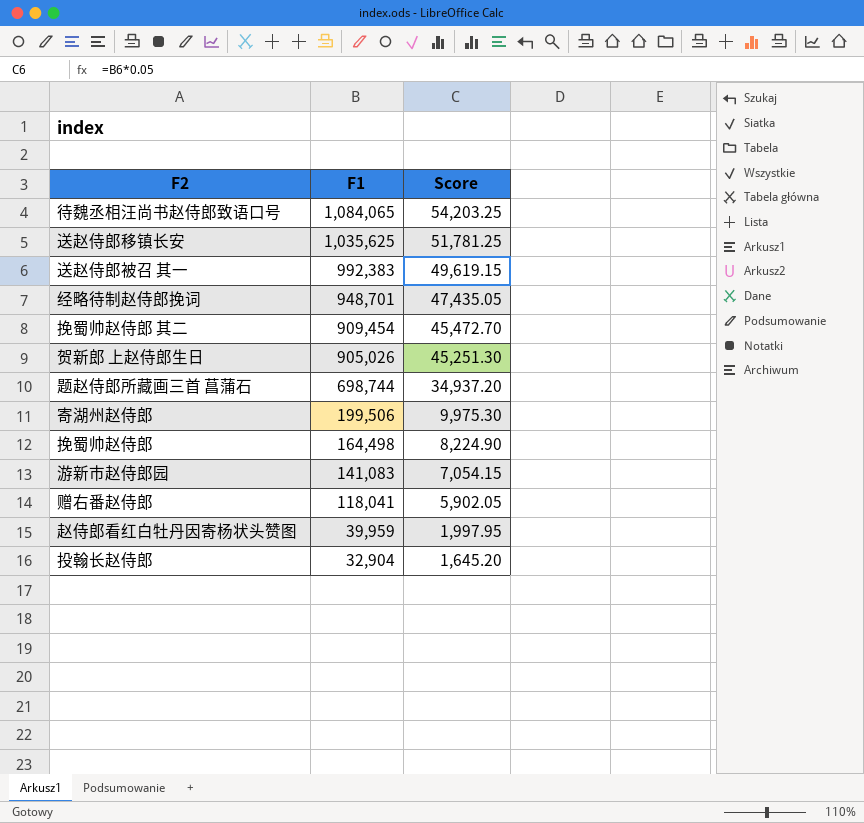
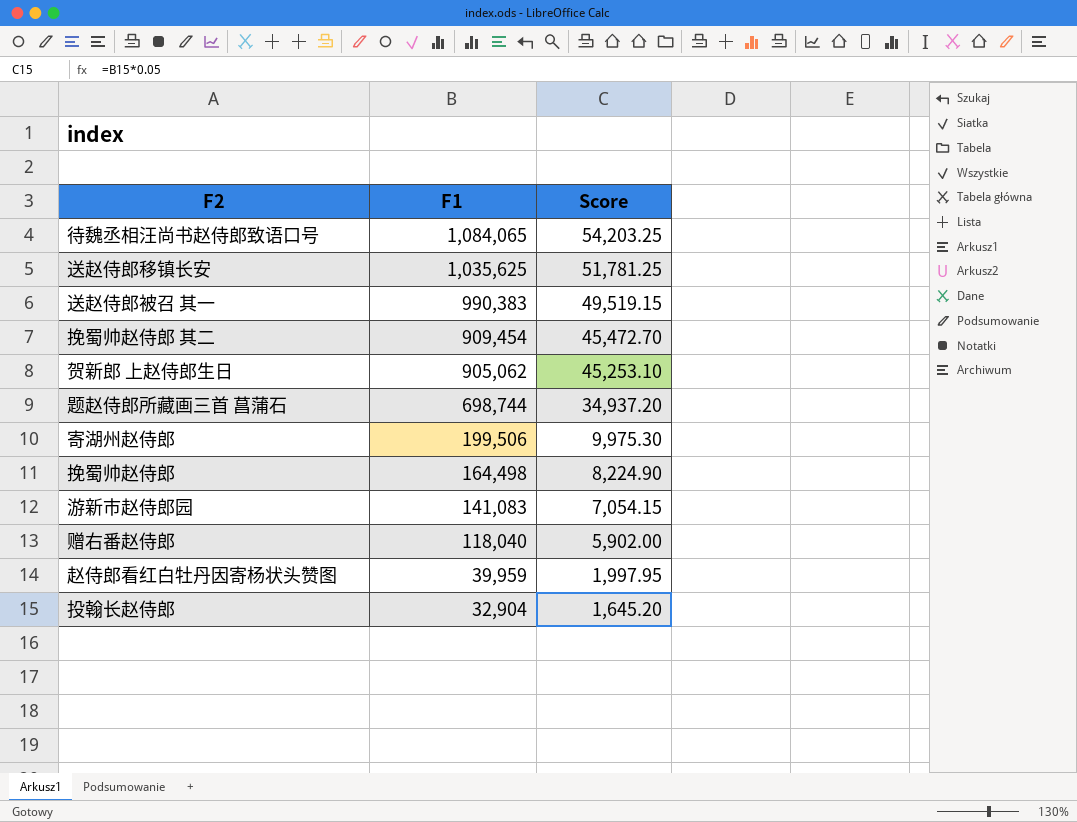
row 经略待制赵侍郎挽词: 948,701 | 47,435.05 -> none
送赵侍郎被召 其一 | F1: 992,383 -> 990,383
送赵侍郎被召 其一 | Score: 49,619.15 -> 49,519.15
贺新郎 上赵侍郎生日 | F1: 905,026 -> 905,062
贺新郎 上赵侍郎生日 | Score: 45,251.30 -> 45,253.10
赠右番赵侍郎 | F1: 118,041 -> 118,040
赠右番赵侍郎 | Score: 5,902.05 -> 5,902.00

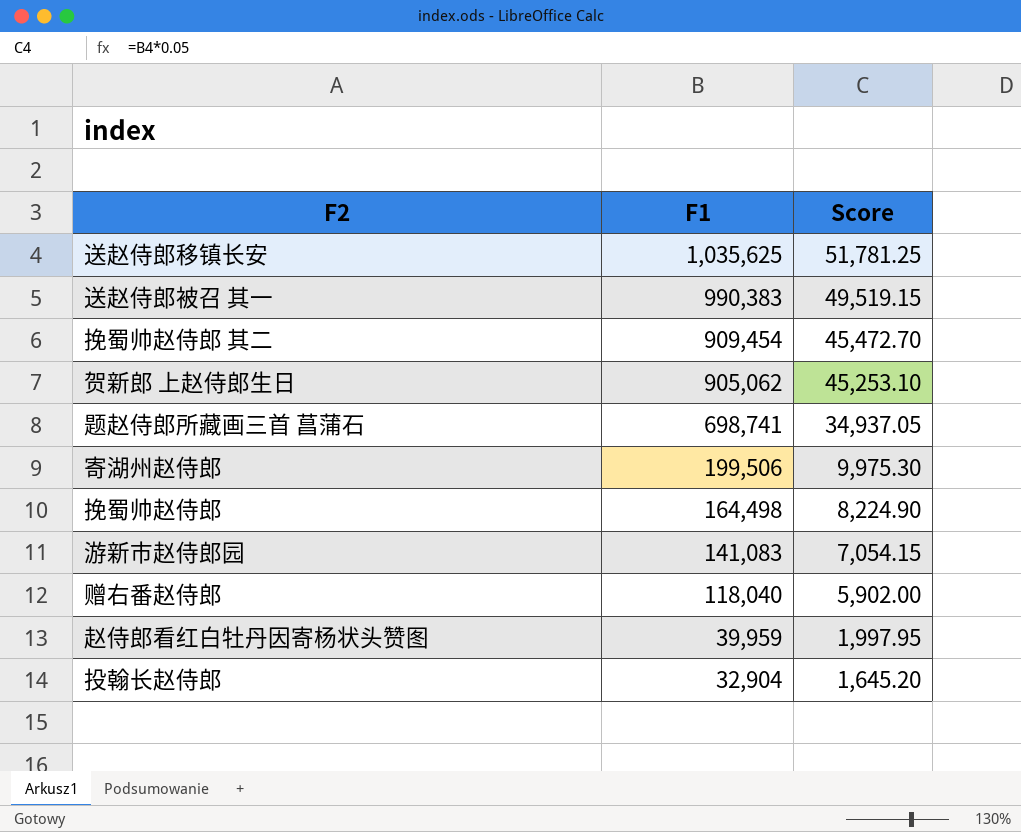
row 待魏丞相汪尚书赵侍郎致语口号: 1,084,065 | 54,203.25 -> none
题赵侍郎所藏画三首 菖蒲石 | F1: 698,744 -> 698,741
题赵侍郎所藏画三首 菖蒲石 | Score: 34,937.20 -> 34,937.05

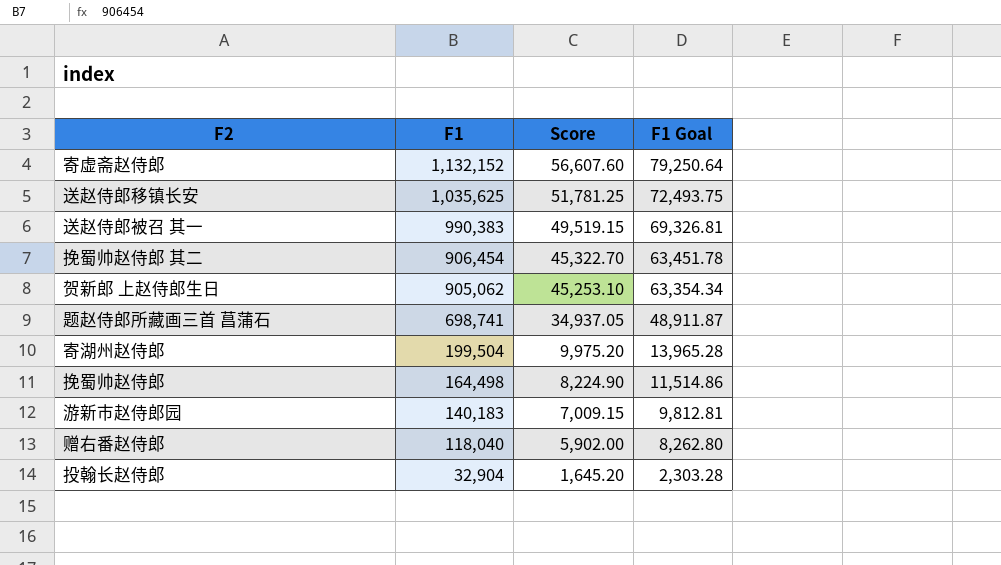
column F1 Goal | formula: none -> [F1] * 0.07
row 赵侍郎看红白牡丹因寄杨状头赞图: 39,959 | 1,997.95 -> none
row 寄虚斋赵侍郎: none -> 1,132,152 | 56,607.60 | 79,250.64
挽蜀帅赵侍郎 其二 | F1: 909,454 -> 906,454
挽蜀帅赵侍郎 其二 | Score: 45,472.70 -> 45,322.70
寄湖州赵侍郎 | F1: 199,506 -> 199,504
寄湖州赵侍郎 | Score: 9,975.30 -> 9,975.20
游新市赵侍郎园 | F1: 141,083 -> 140,183
游新市赵侍郎园 | Score: 7,054.15 -> 7,009.15

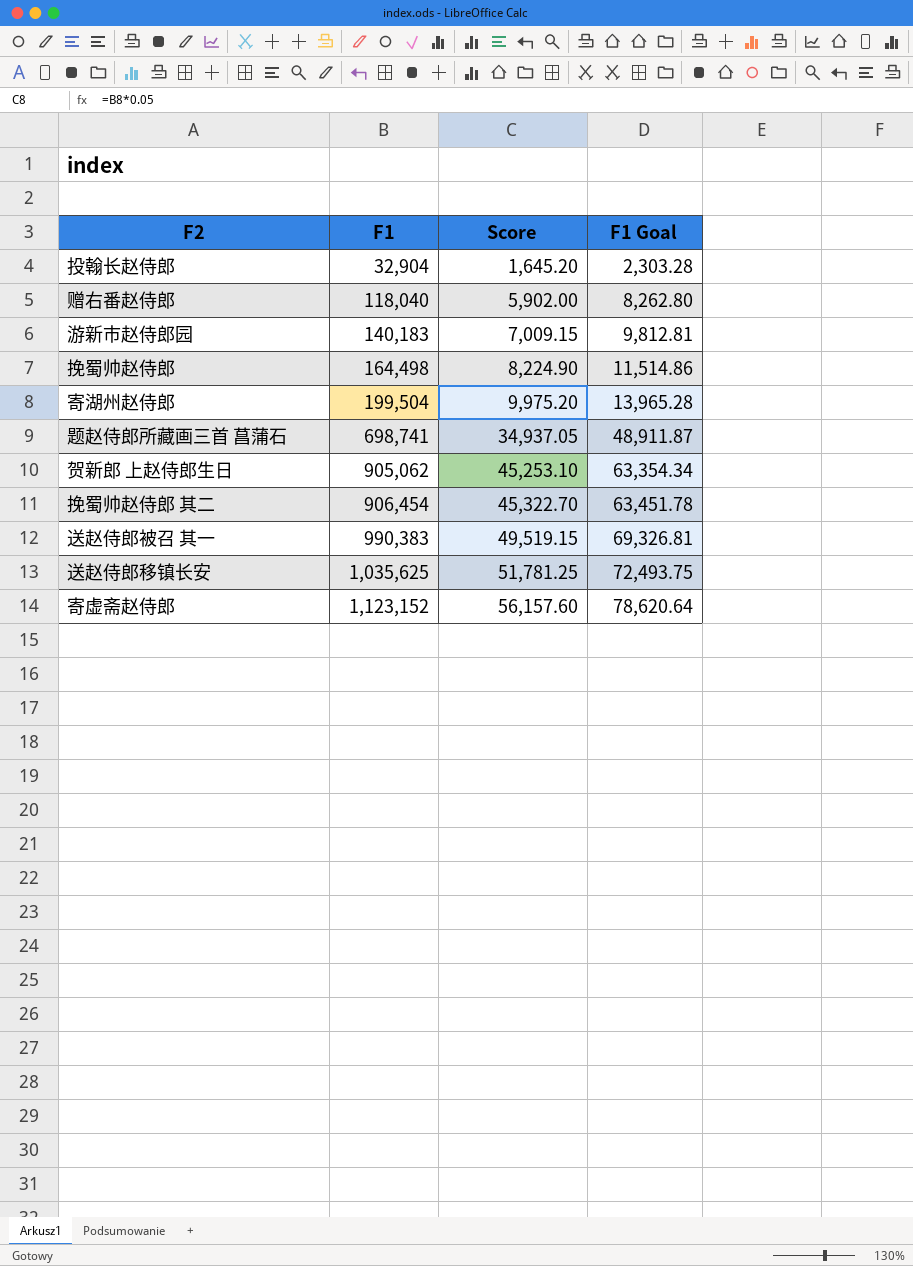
row order: F1 descending -> F1 ascending
寄虚斋赵侍郎 | F1: 1,132,152 -> 1,123,152
寄虚斋赵侍郎 | Score: 56,607.60 -> 56,157.60
寄虚斋赵侍郎 | F1 Goal: 79,250.64 -> 78,620.64

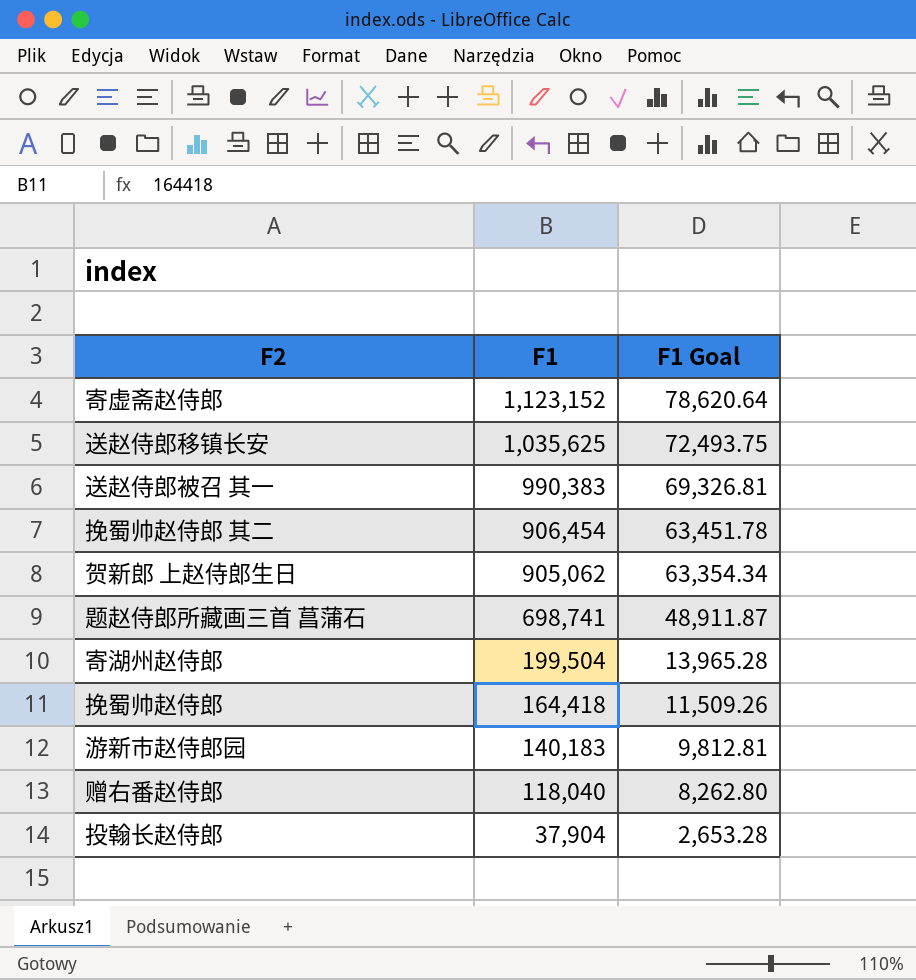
row order: F1 ascending -> F1 descending
column Score | formula: [F1] * 0.05 -> none
挽蜀帅赵侍郎 | F1: 164,498 -> 164,418
挽蜀帅赵侍郎 | F1 Goal: 11,514.86 -> 11,509.26
投翰长赵侍郎 | F1: 32,904 -> 37,904
投翰长赵侍郎 | F1 Goal: 2,303.28 -> 2,653.28

